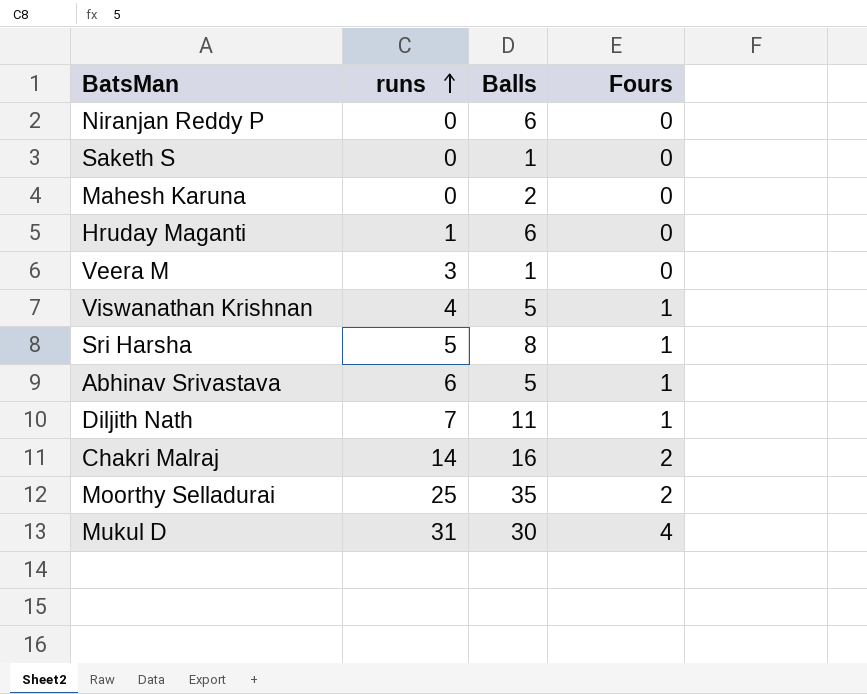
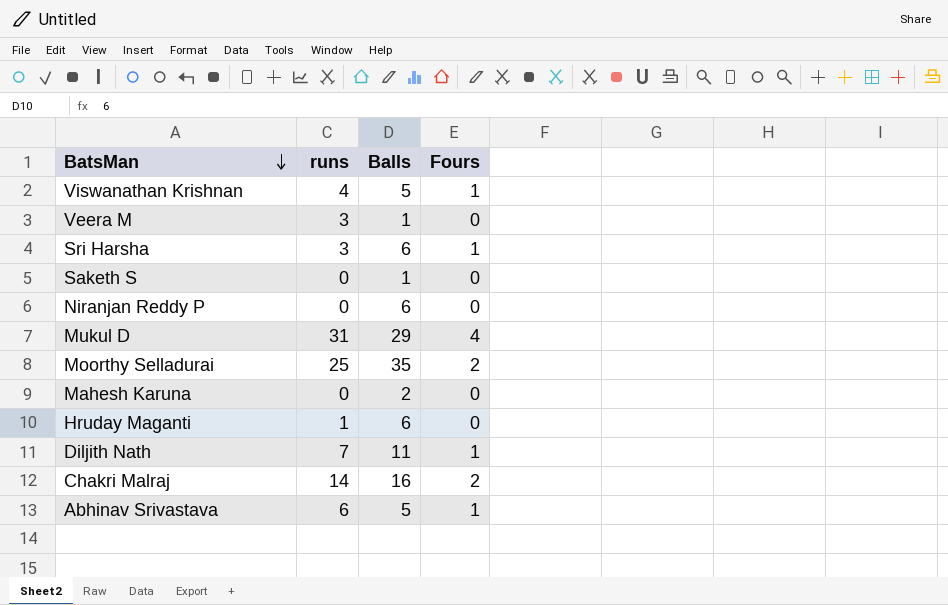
row order: runs ascending -> BatsMan descending
Sri Harsha | runs: 5 -> 3
Sri Harsha | Balls: 8 -> 6
Mukul D | Balls: 30 -> 29

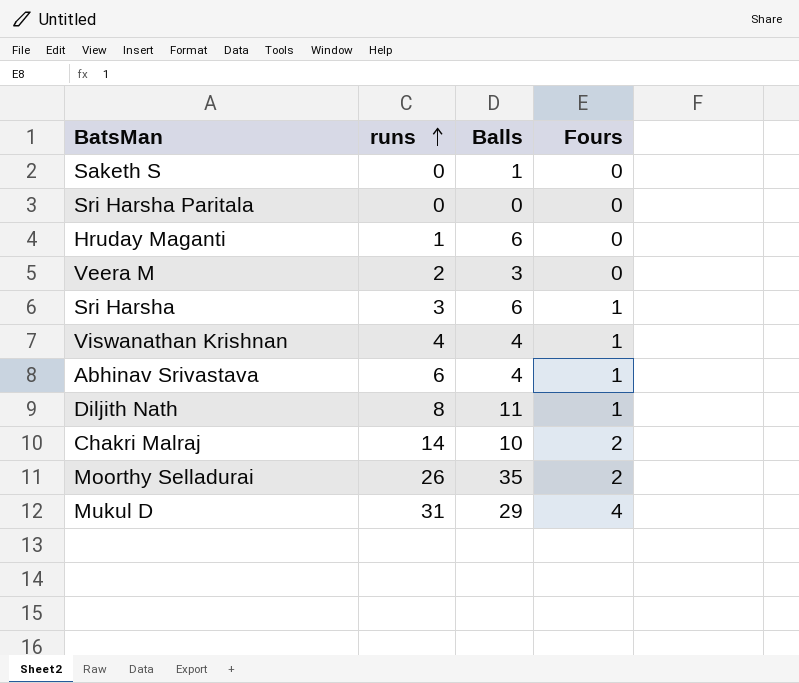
row order: BatsMan descending -> runs ascending
row Niranjan Reddy P: 0 | 6 | 0 -> none
row Mahesh Karuna: 0 | 2 | 0 -> none
row Sri Harsha Paritala: none -> 0 | 0 | 0
Veera M | runs: 3 -> 2
Veera M | Balls: 1 -> 3
Viswanathan Krishnan | Balls: 5 -> 4
Abhinav Srivastava | Balls: 5 -> 4
Diljith Nath | runs: 7 -> 8
Chakri Malraj | Balls: 16 -> 10
Moorthy Selladurai | runs: 25 -> 26

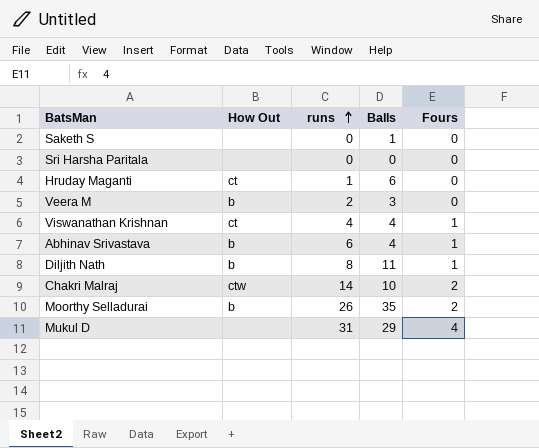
column How Out | position: none -> 2
row Sri Harsha: 3 | 6 | 1 -> none

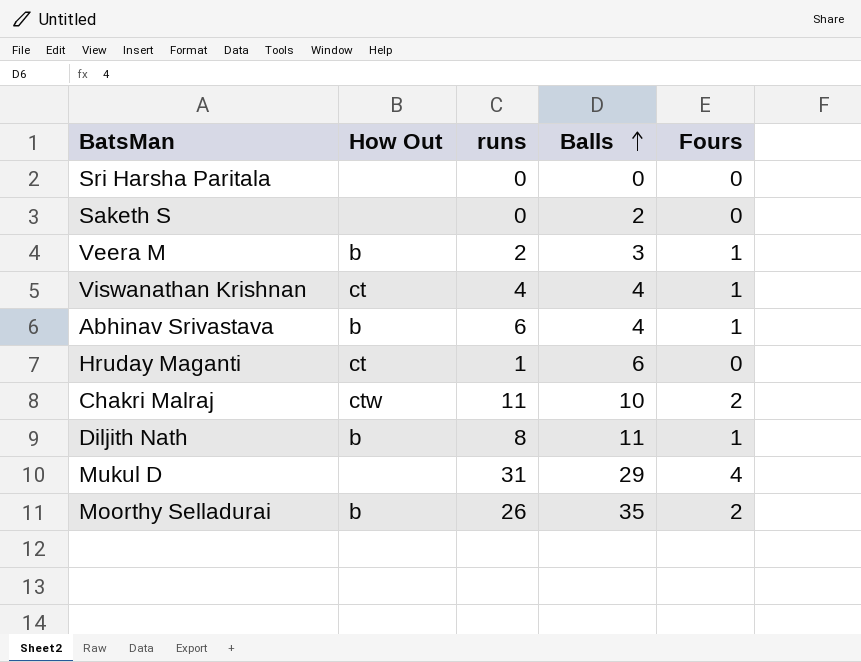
row order: runs ascending -> Balls ascending
Saketh S | Balls: 1 -> 2
Veera M | Fours: 0 -> 1
Chakri Malraj | runs: 14 -> 11

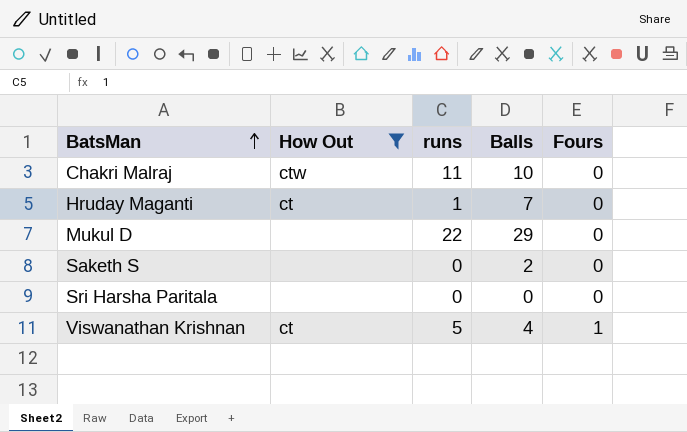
filter: none -> How Out != b
row order: Balls ascending -> BatsMan ascending
Chakri Malraj | Fours: 2 -> 0
Hruday Maganti | Balls: 6 -> 7
Mukul D | runs: 31 -> 22
Mukul D | Fours: 4 -> 0
Viswanathan Krishnan | runs: 4 -> 5

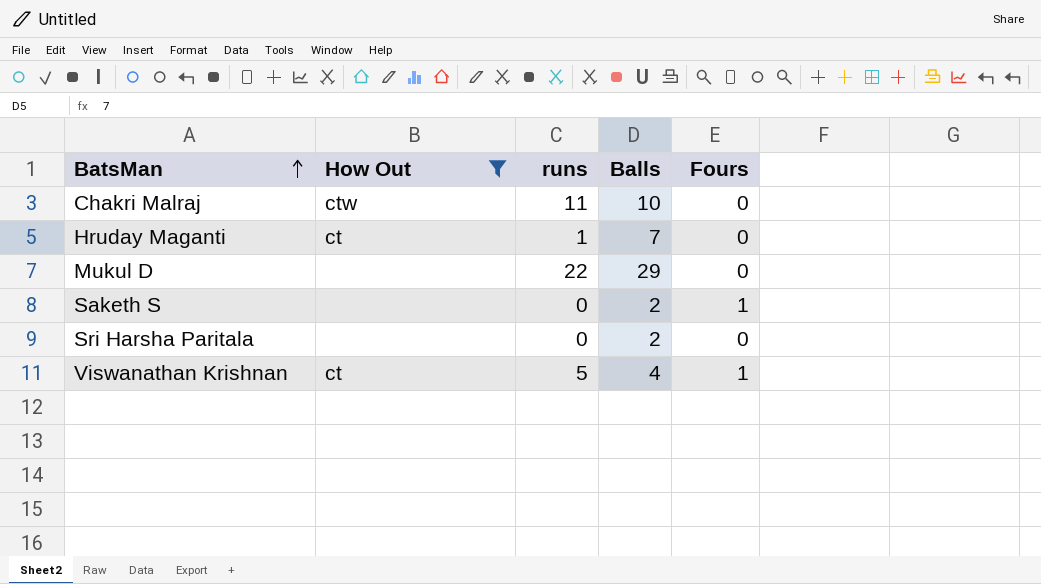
Saketh S | Fours: 0 -> 1
Sri Harsha Paritala | Balls: 0 -> 2

